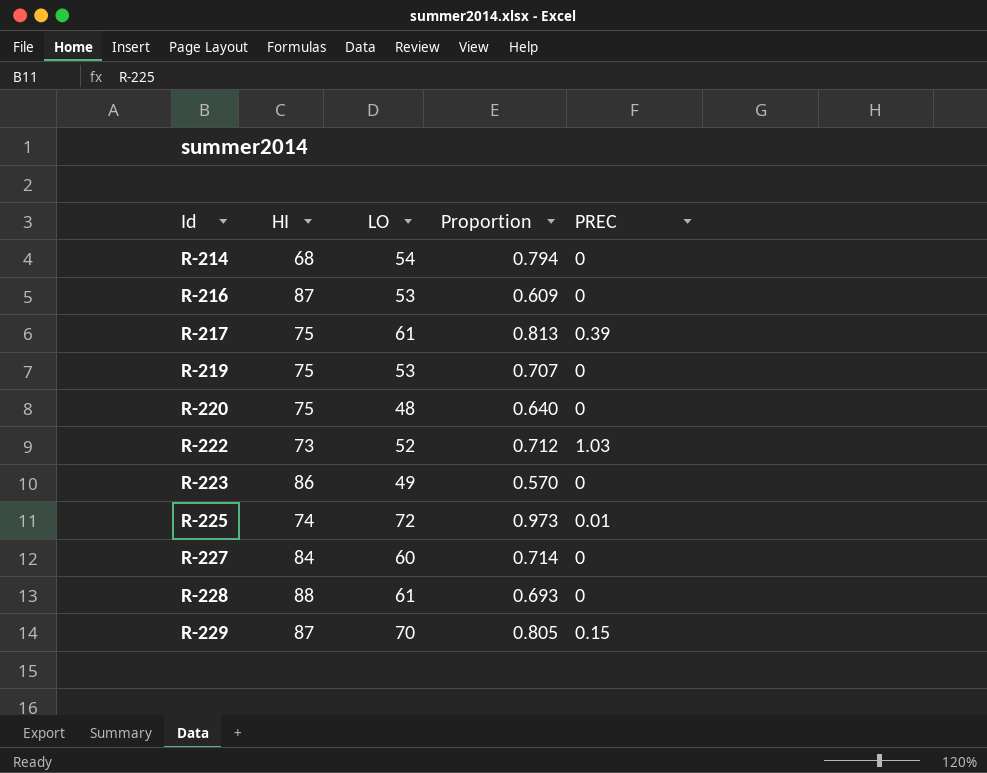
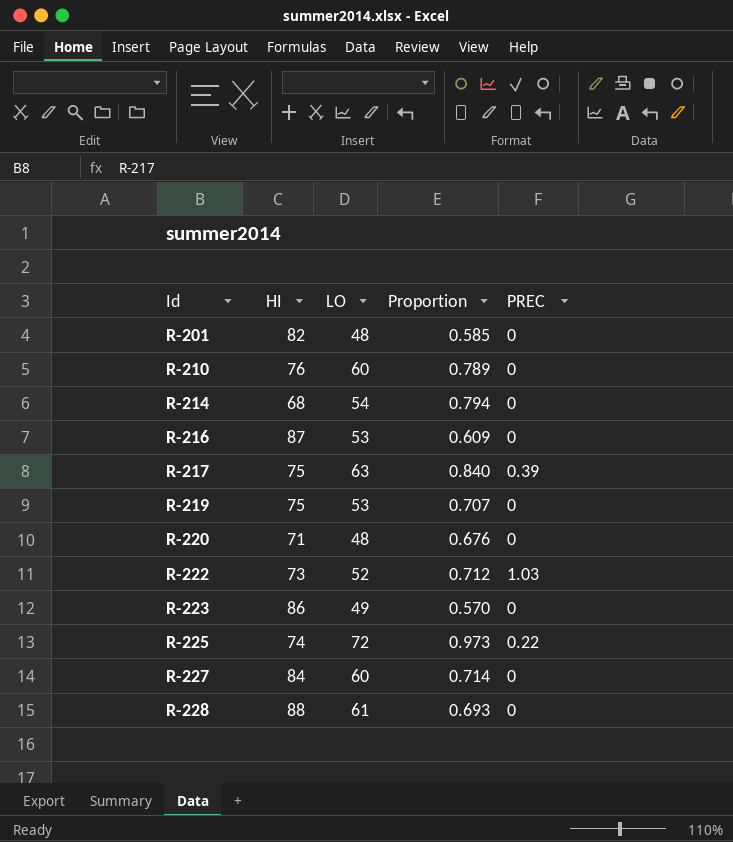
row R-229: 87 | 70 | 0.805 | 0.15 -> none
row R-201: none -> 82 | 48 | 0.585 | 0
row R-210: none -> 76 | 60 | 0.789 | 0
R-217 | LO: 61 -> 63
R-217 | Proportion: 0.813 -> 0.840
R-220 | HI: 75 -> 71
R-220 | Proportion: 0.640 -> 0.676
R-225 | PREC: 0.01 -> 0.22

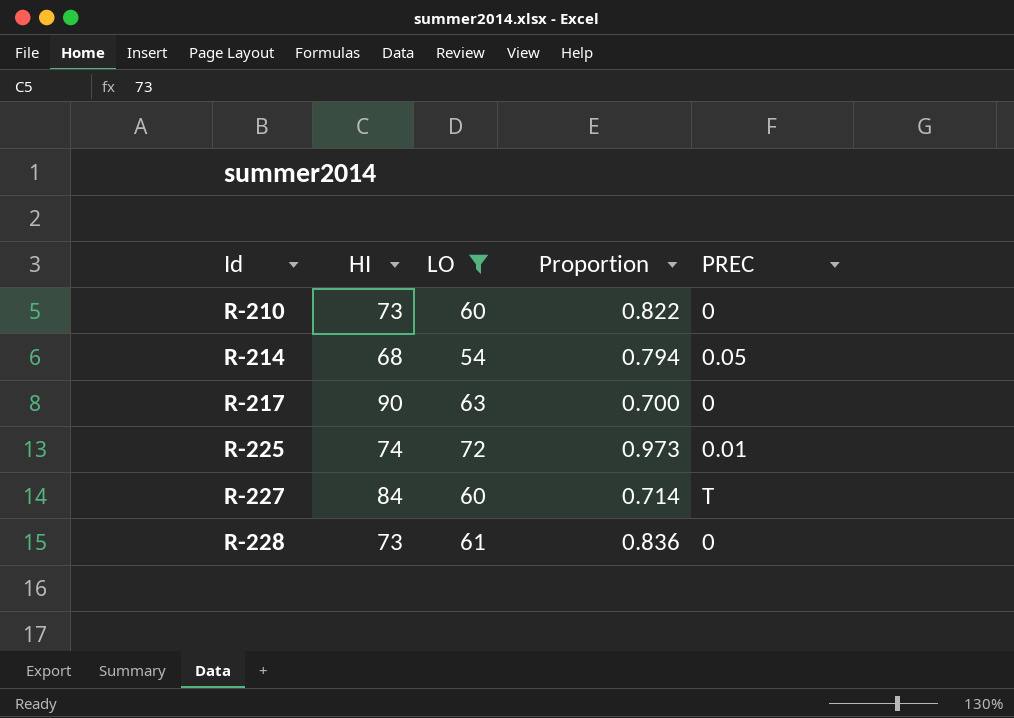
filter: none -> LO >= 54
R-210 | HI: 76 -> 73
R-210 | Proportion: 0.789 -> 0.822
R-214 | PREC: 0 -> 0.05
R-217 | HI: 75 -> 90
R-217 | Proportion: 0.840 -> 0.700
R-217 | PREC: 0.39 -> 0
R-225 | PREC: 0.22 -> 0.01
R-227 | PREC: 0 -> T
R-228 | HI: 88 -> 73
R-228 | Proportion: 0.693 -> 0.836

